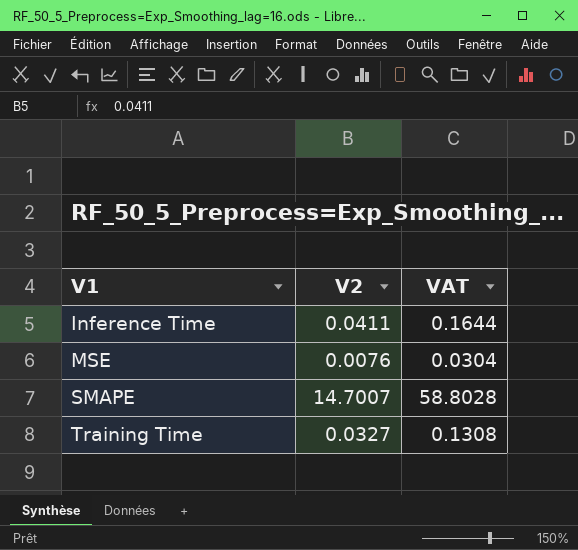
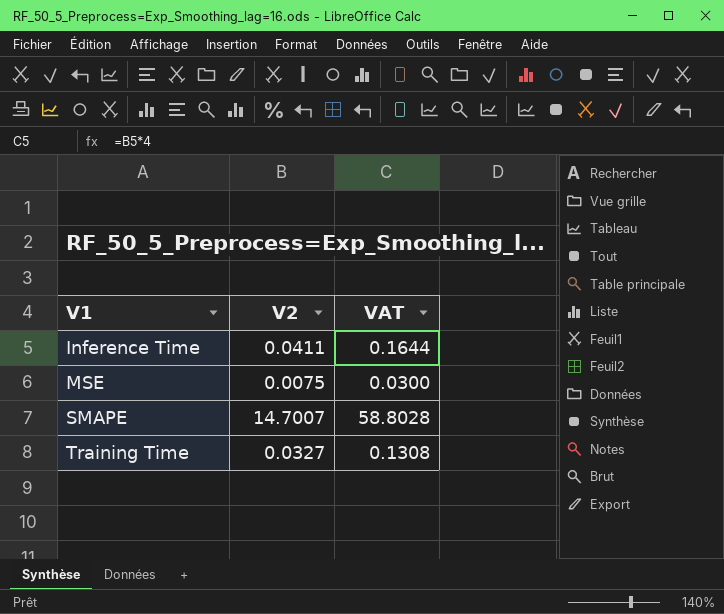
MSE | V2: 0.0076 -> 0.0075
MSE | VAT: 0.0304 -> 0.0300

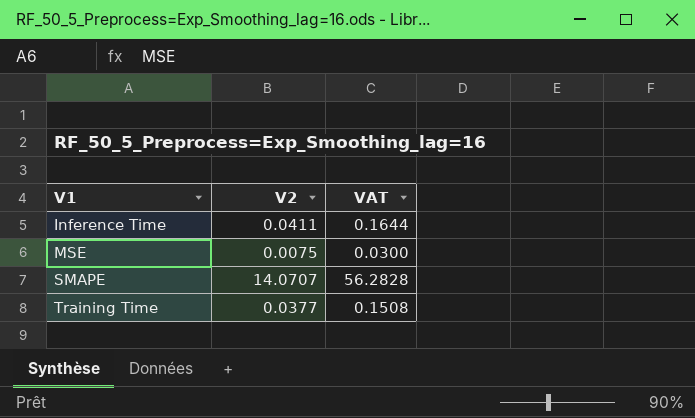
SMAPE | V2: 14.7007 -> 14.0707
SMAPE | VAT: 58.8028 -> 56.2828
Training Time | V2: 0.0327 -> 0.0377
Training Time | VAT: 0.1308 -> 0.1508

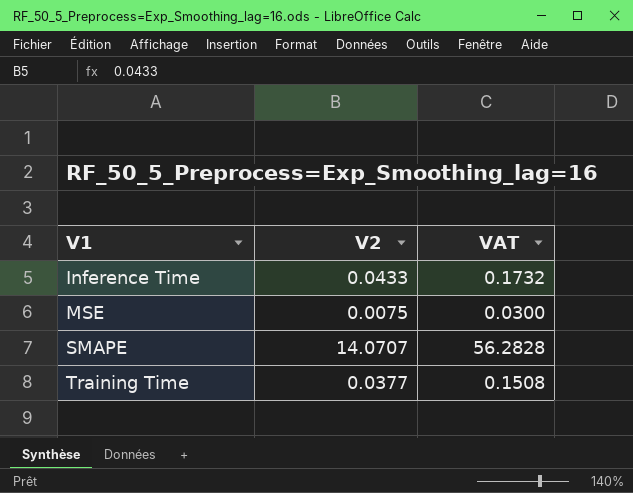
Inference Time | V2: 0.0411 -> 0.0433
Inference Time | VAT: 0.1644 -> 0.1732

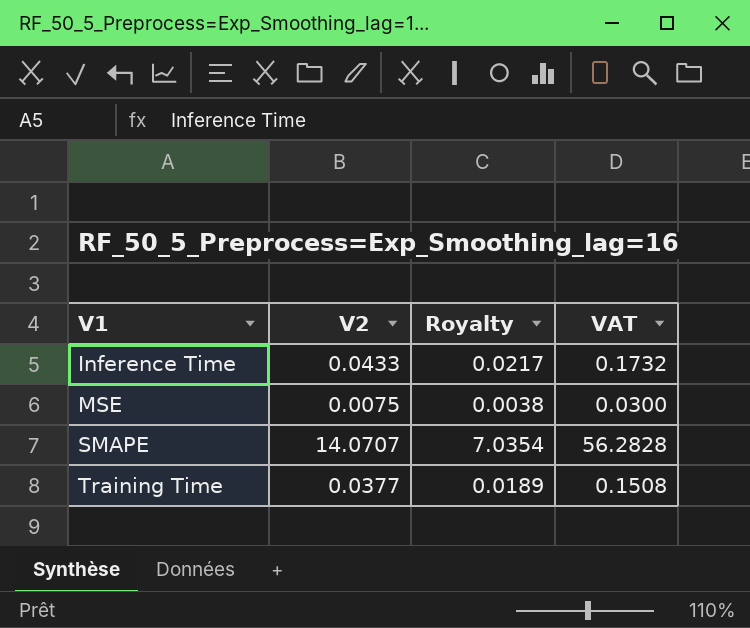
column Royalty | formula: none -> [V2] * 0.5

